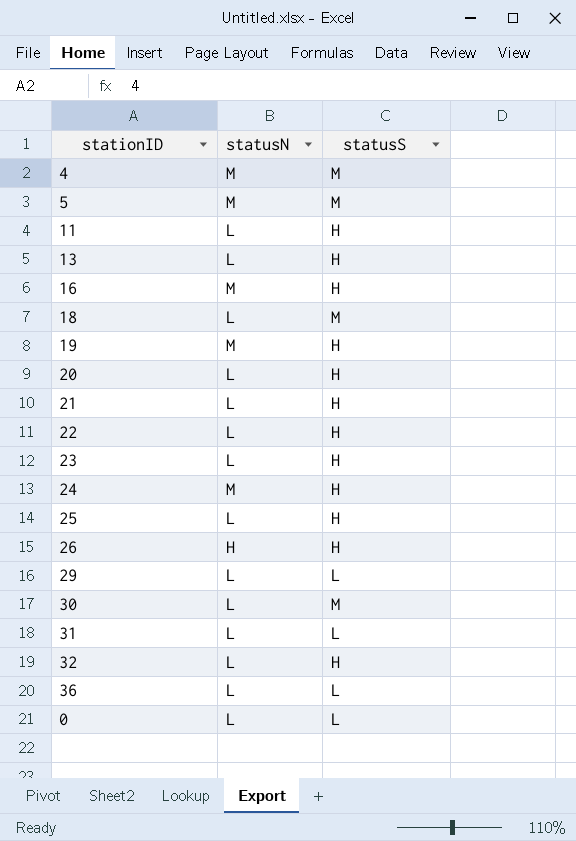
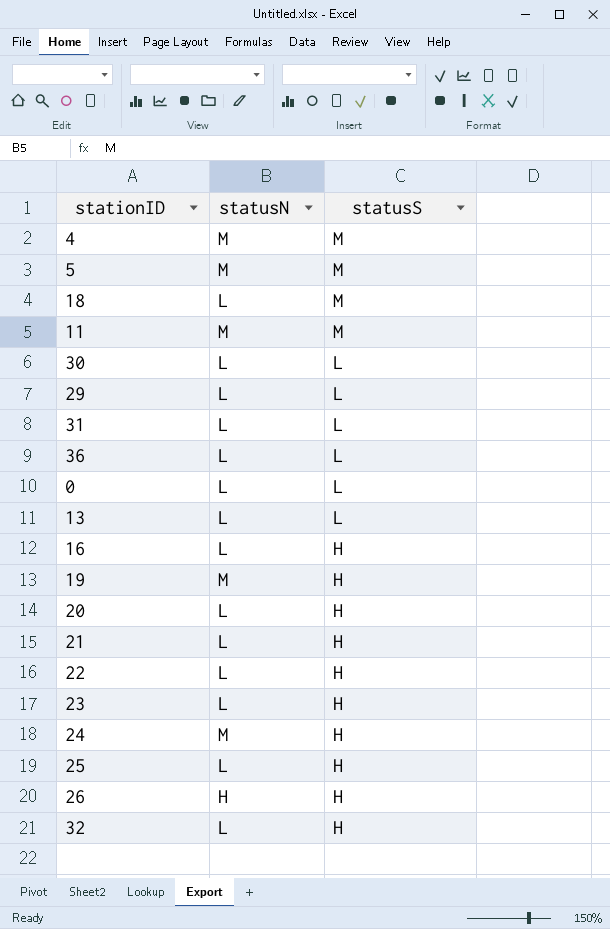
row order: none -> statusS descending
11 | statusN: L -> M
11 | statusS: H -> M
30 | statusS: M -> L
13 | statusS: H -> L
16 | statusN: M -> L

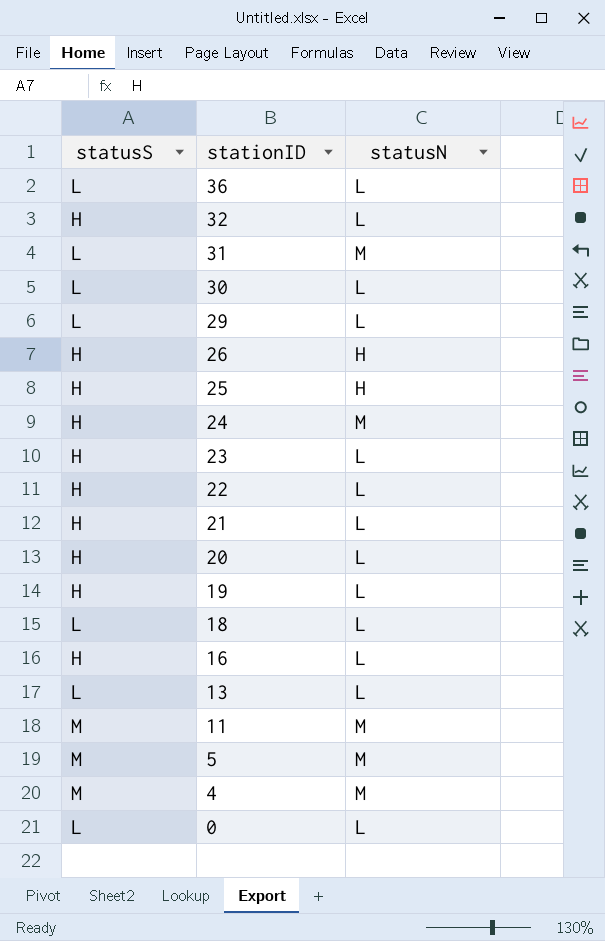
row order: statusS descending -> stationID descending
column statusS | position: 3 -> 1
31 | statusN: L -> M
25 | statusN: L -> H
19 | statusN: M -> L
18 | statusS: M -> L

